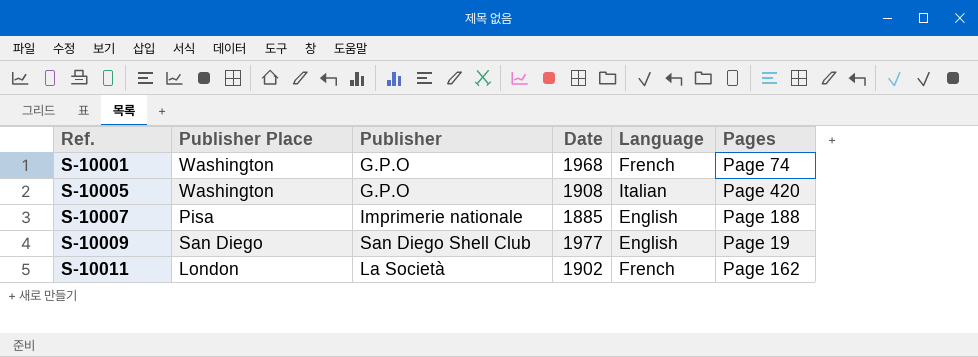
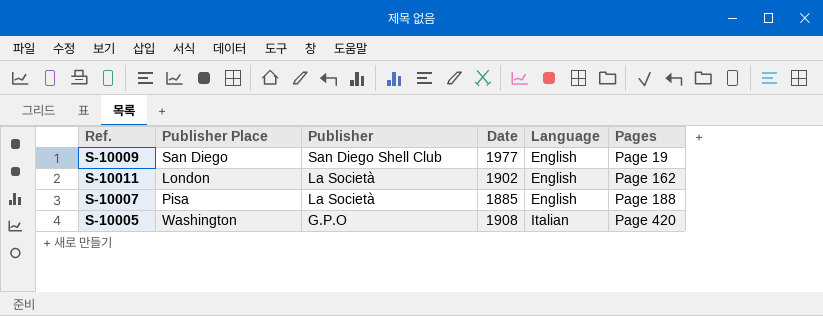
row order: Ref. ascending -> Publisher descending
row S-10001: Washington | G.P.O | 1968 | French | Page 74 -> none
S-10011 | Language: French -> English
S-10007 | Publisher: Imprimerie nationale -> La Società

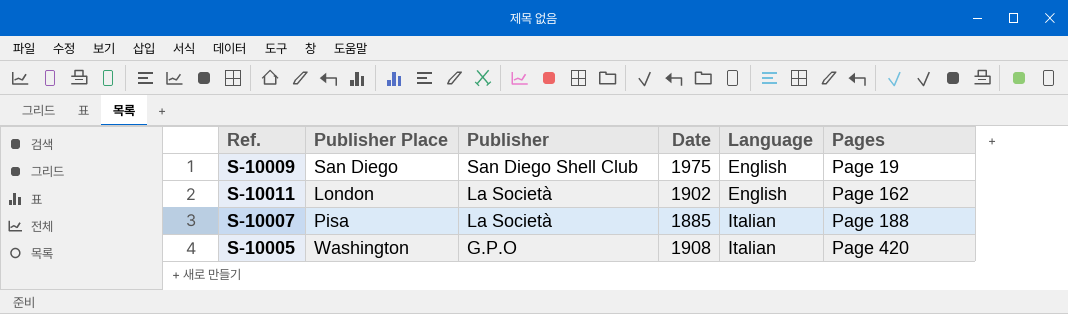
S-10009 | Date: 1977 -> 1975
S-10007 | Language: English -> Italian

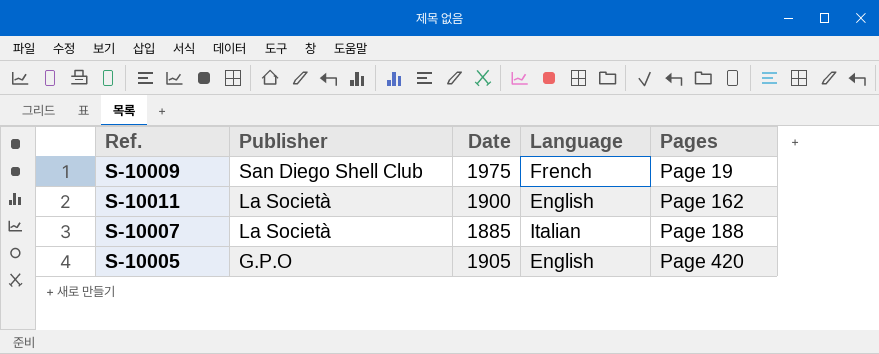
column Publisher Place | position: 2 -> none
S-10009 | Language: English -> French
S-10011 | Date: 1902 -> 1900
S-10005 | Date: 1908 -> 1905
S-10005 | Language: Italian -> English

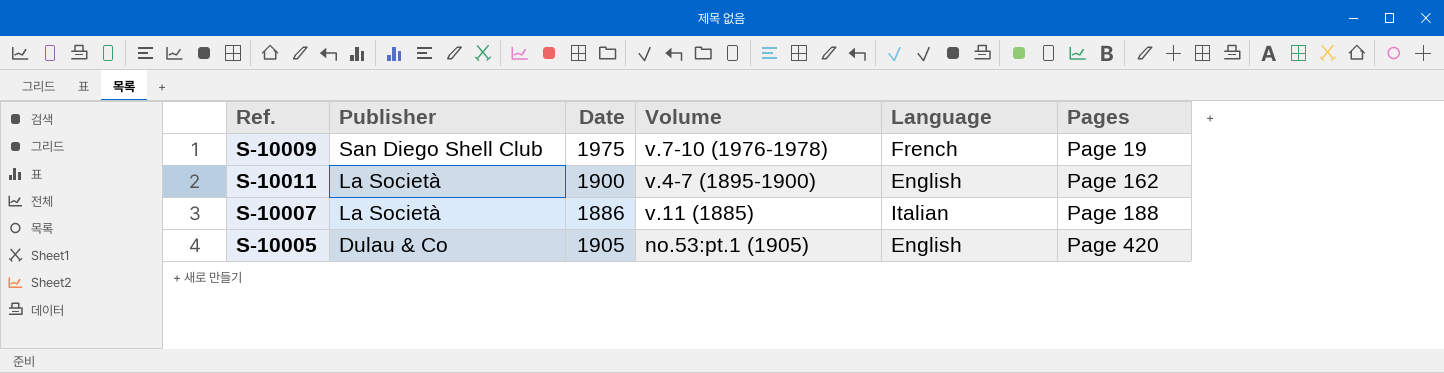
column Volume | position: none -> 4
S-10007 | Date: 1885 -> 1886
S-10005 | Publisher: G.P.O -> Dulau & Co

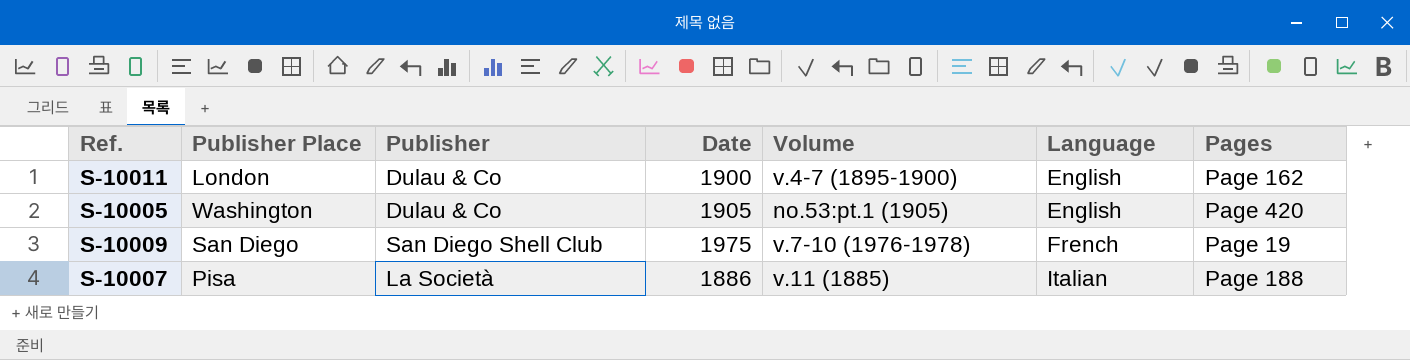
row order: Publisher descending -> Language ascending
column Publisher Place | position: none -> 2
S-10011 | Publisher: La Società -> Dulau & Co

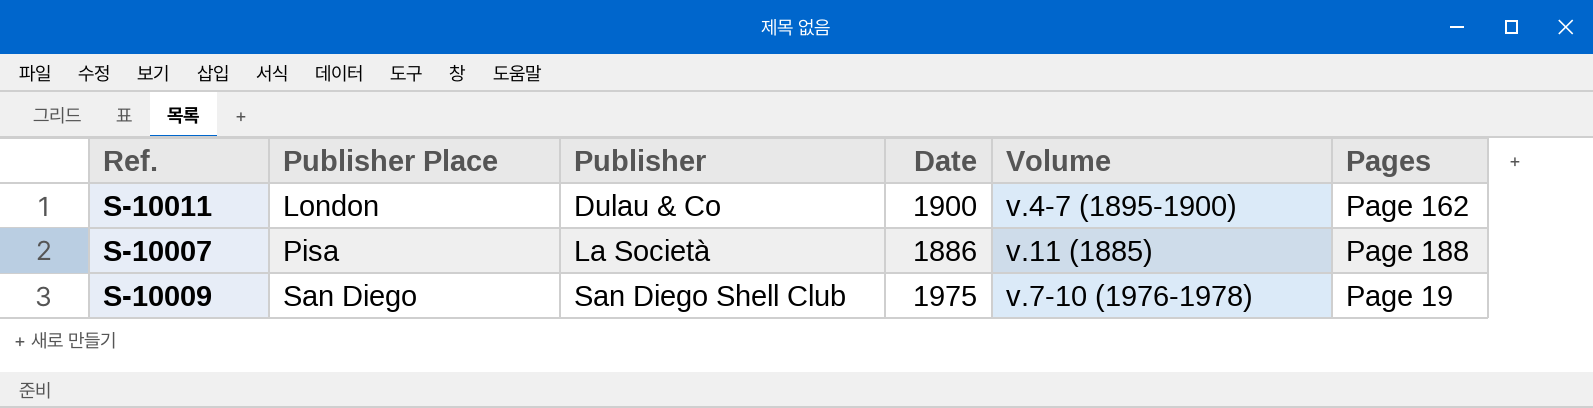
row order: Language ascending -> Publisher Place ascending
column Language | position: 6 -> none
row S-10005: Washington | Dulau & Co | 1905 | no.53:pt.1 (1905) | English | Page 420 -> none

